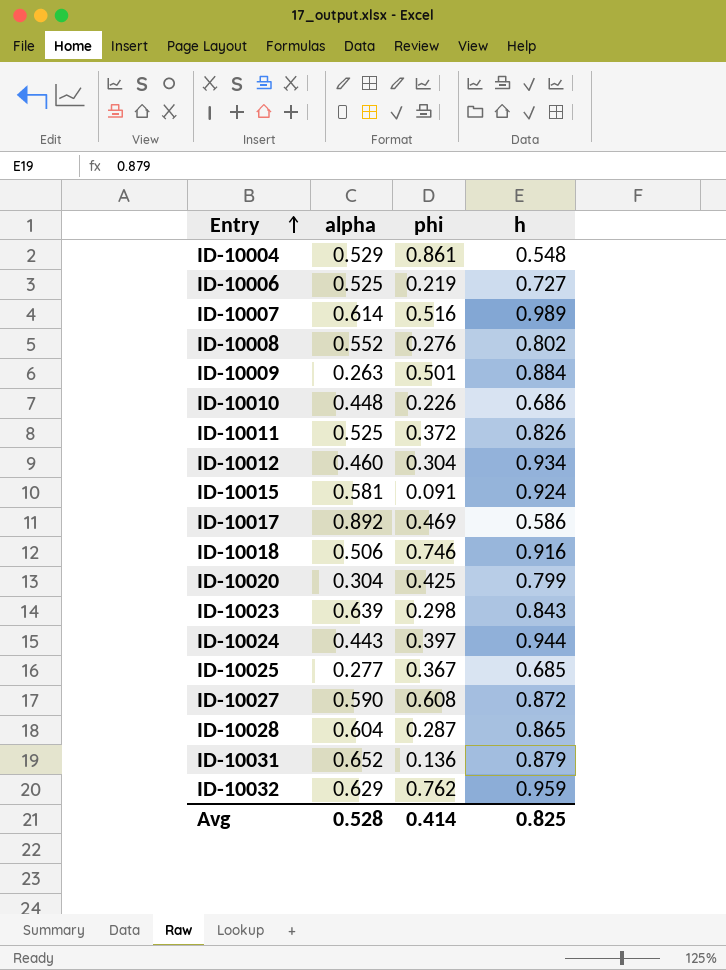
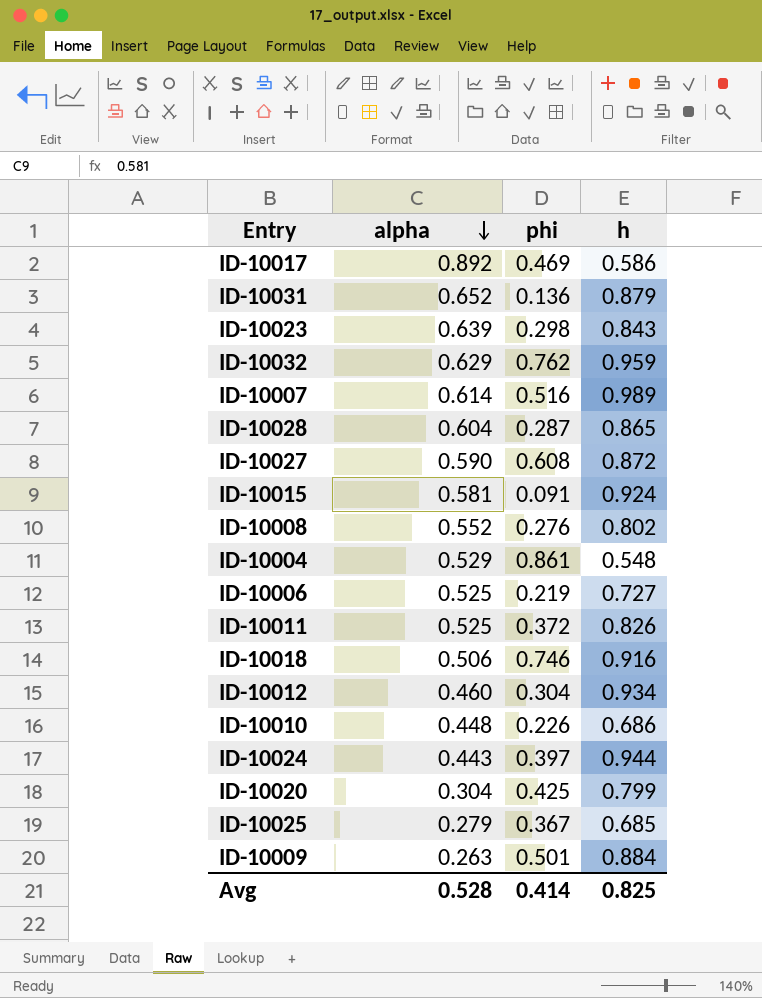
row order: Entry ascending -> alpha descending
ID-10025 | alpha: 0.277 -> 0.279

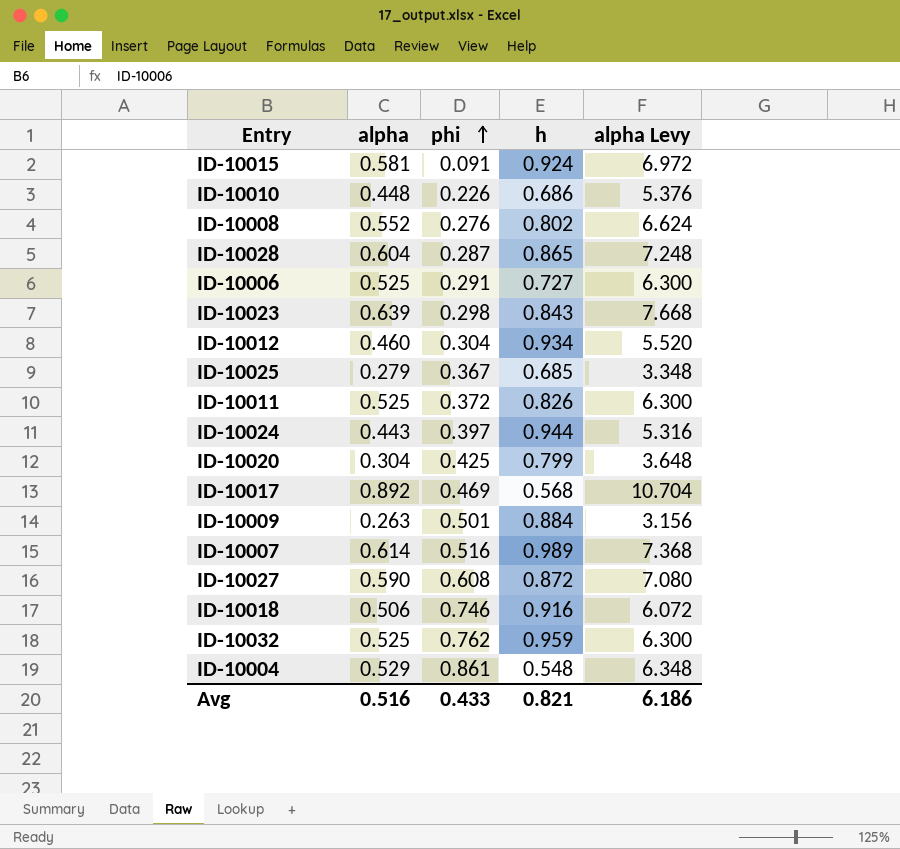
row order: alpha descending -> phi ascending
column alpha Levy | formula: none -> [alpha] * 12
row ID-10031: 0.652 | 0.136 | 0.879 -> none
ID-10006 | phi: 0.219 -> 0.291
ID-10017 | h: 0.586 -> 0.568
ID-10032 | alpha: 0.629 -> 0.525
Avg | alpha: 0.528 -> 0.516
Avg | phi: 0.414 -> 0.433
Avg | h: 0.825 -> 0.821

